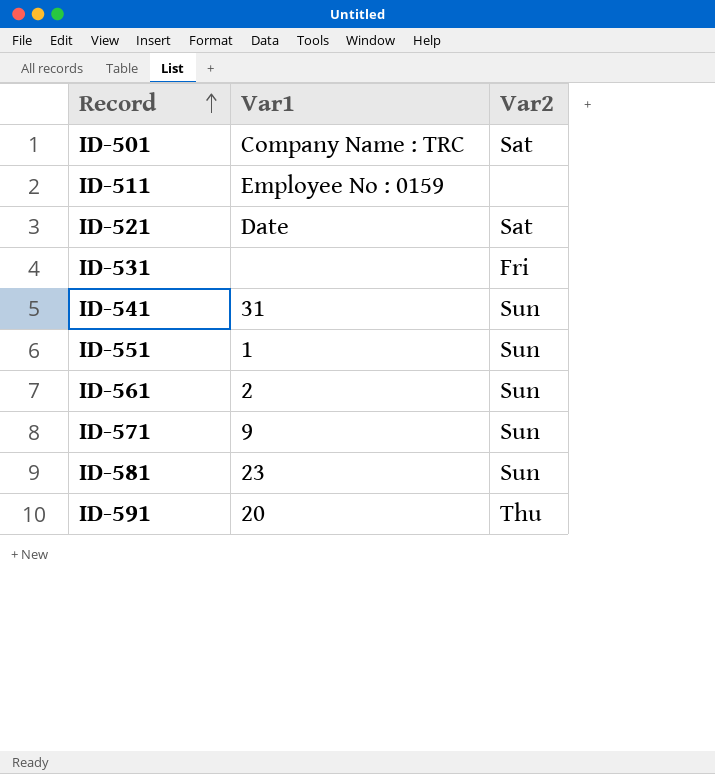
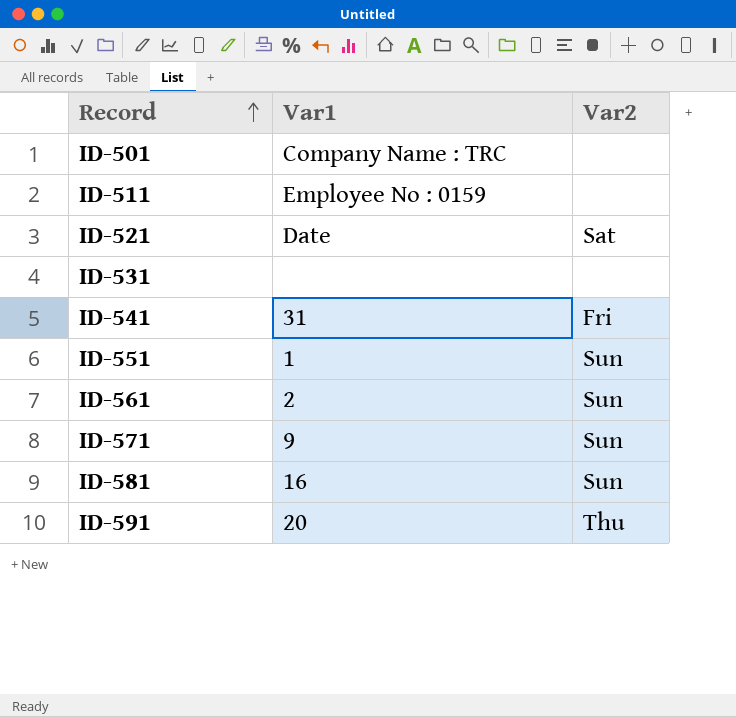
ID-501 | Var2: Sat -> none
ID-531 | Var2: Fri -> none
ID-541 | Var2: Sun -> Fri
ID-581 | Var1: 23 -> 16

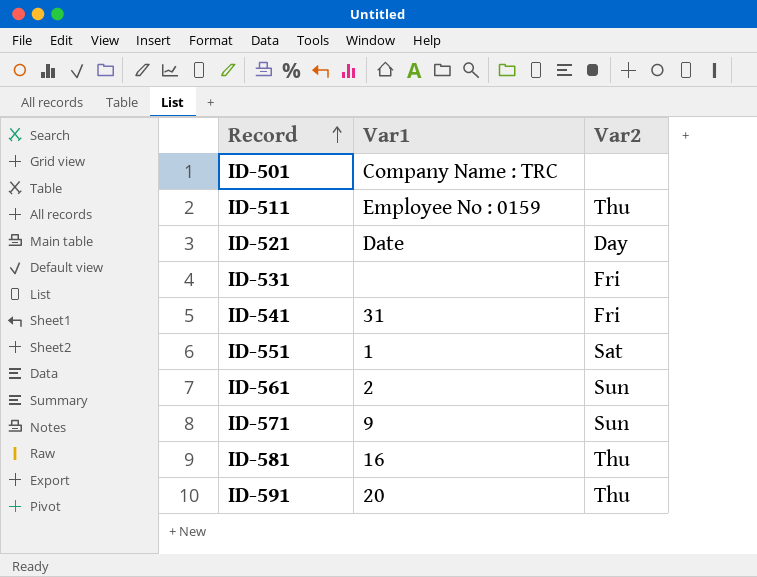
ID-511 | Var2: none -> Thu
ID-521 | Var2: Sat -> Day
ID-531 | Var2: none -> Fri
ID-551 | Var2: Sun -> Sat
ID-581 | Var2: Sun -> Thu

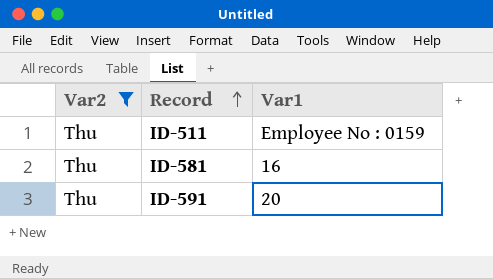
filter: none -> Var2 = Thu
column Var2 | position: 3 -> 1

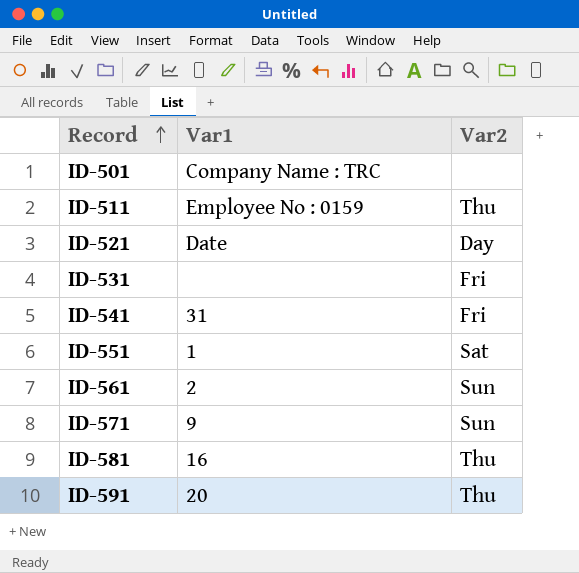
filter: Var2 = Thu -> none
column Var2 | position: 1 -> 3

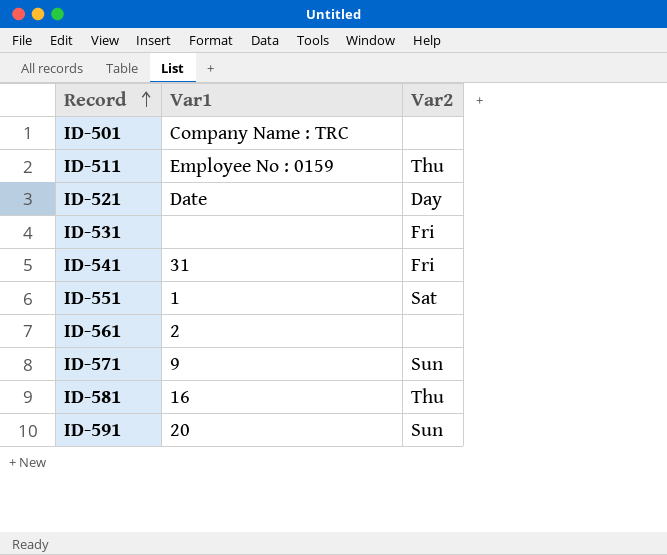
ID-561 | Var2: Sun -> none
ID-591 | Var2: Thu -> Sun

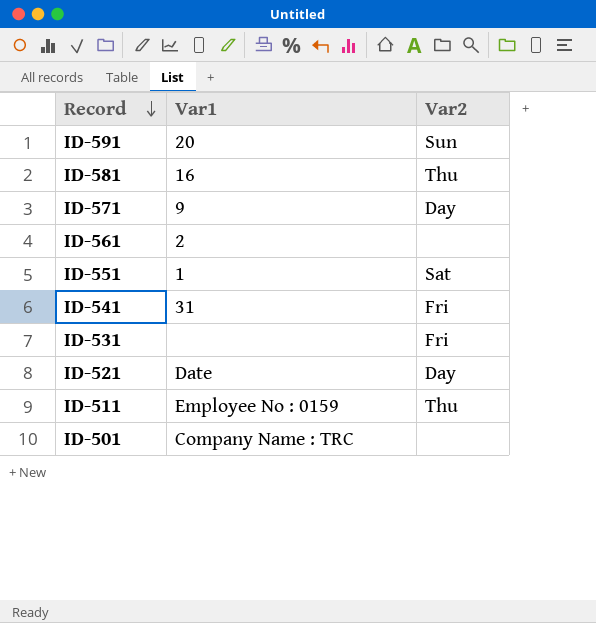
row order: Record ascending -> Record descending
ID-571 | Var2: Sun -> Day

